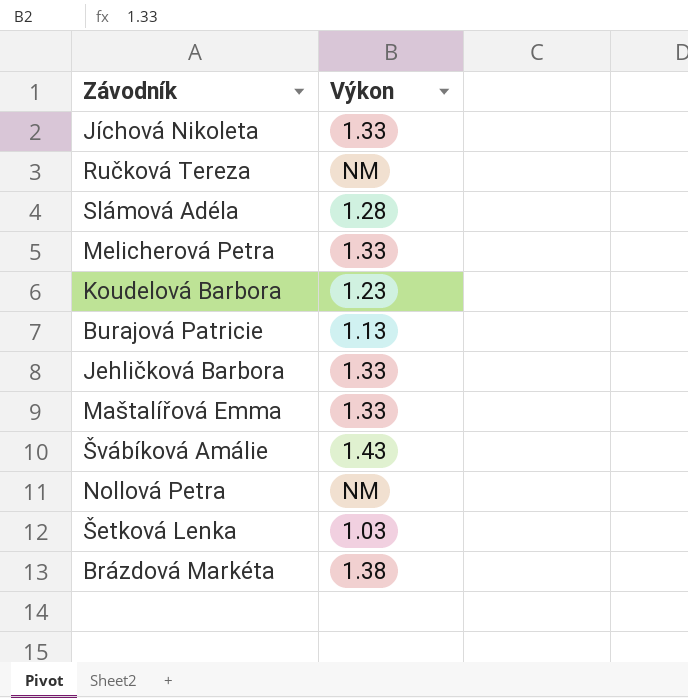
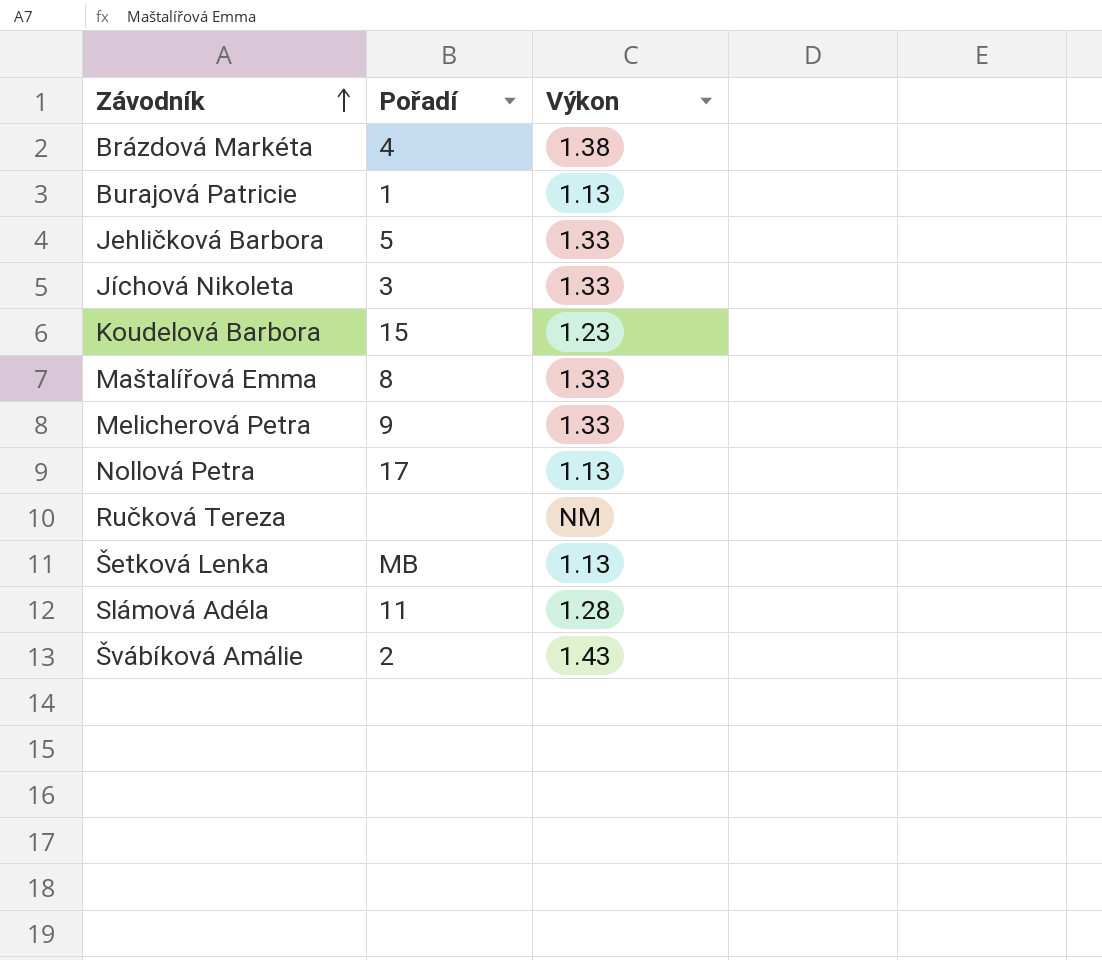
row order: none -> Závodník ascending
column Pořadí | position: none -> 2
Nollová Petra | Výkon: NM -> 1.13
Šetková Lenka | Výkon: 1.03 -> 1.13

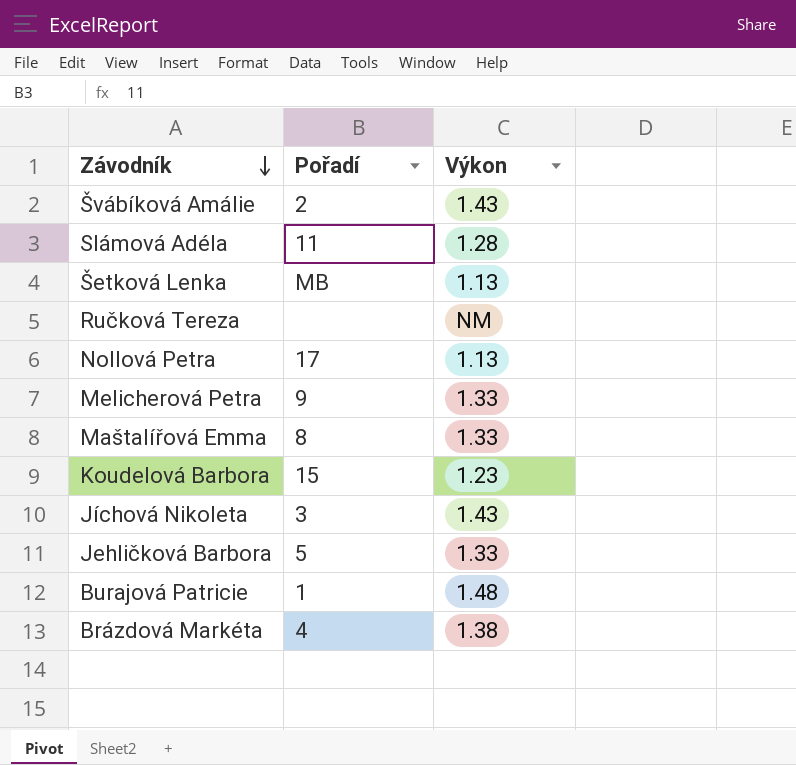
row order: Závodník ascending -> Závodník descending
Jíchová Nikoleta | Výkon: 1.33 -> 1.43
Burajová Patricie | Výkon: 1.13 -> 1.48

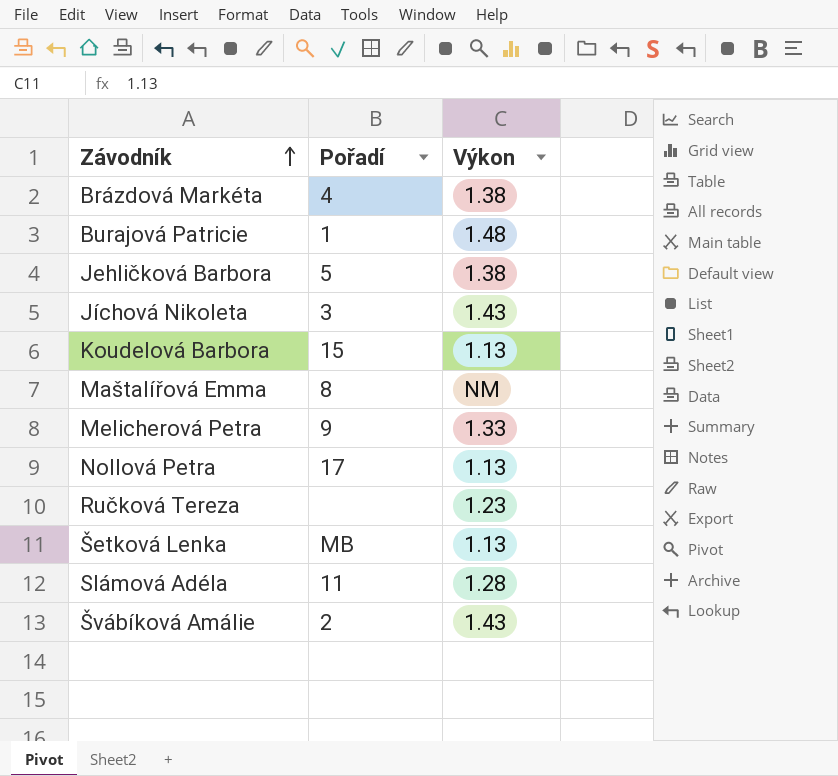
row order: Závodník descending -> Závodník ascending
Jehličková Barbora | Výkon: 1.33 -> 1.38
Koudelová Barbora | Výkon: 1.23 -> 1.13
Maštalířová Emma | Výkon: 1.33 -> NM
Ručková Tereza | Výkon: NM -> 1.23

